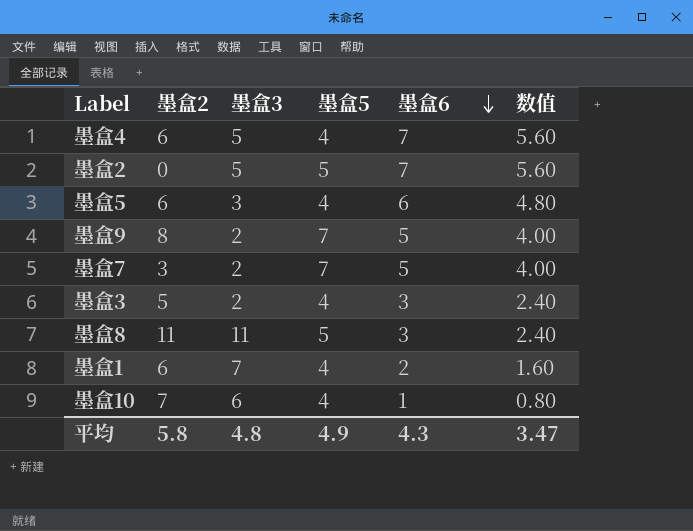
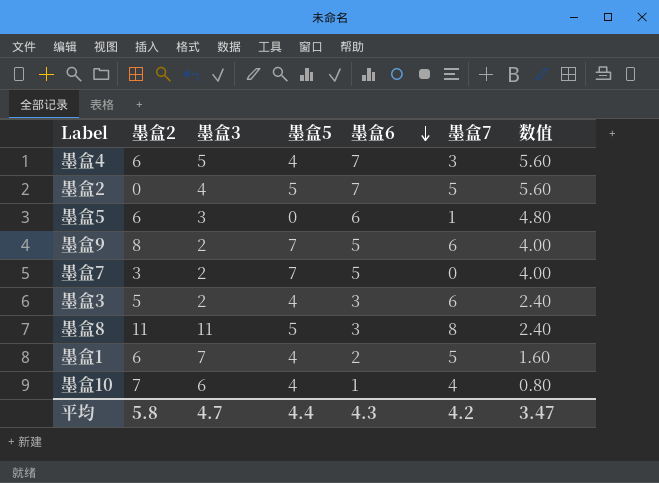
column 墨盒7 | position: none -> 6
墨盒2 | 墨盒3: 5 -> 4
墨盒5 | 墨盒5: 4 -> 0
平均 | 墨盒3: 4.8 -> 4.7
平均 | 墨盒5: 4.9 -> 4.4

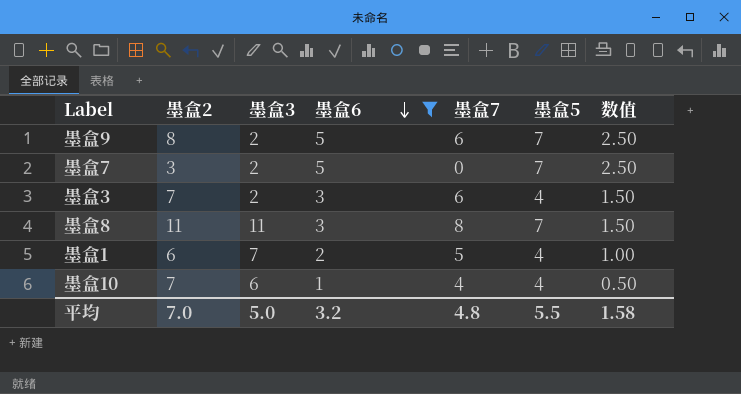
filter: none -> 墨盒6 <= 5
column 墨盒5 | position: 4 -> 6
column 数值 | formula: [墨盒6] * 0.8 -> [墨盒6] * 0.5
墨盒3 | 墨盒2: 5 -> 7
墨盒8 | 墨盒5: 5 -> 7
平均 | 墨盒2: 5.8 -> 7.0
平均 | 墨盒3: 4.7 -> 5.0
平均 | 墨盒6: 4.3 -> 3.2
平均 | 墨盒7: 4.2 -> 4.8
平均 | 墨盒5: 4.4 -> 5.5
平均 | 数值: 3.47 -> 1.58

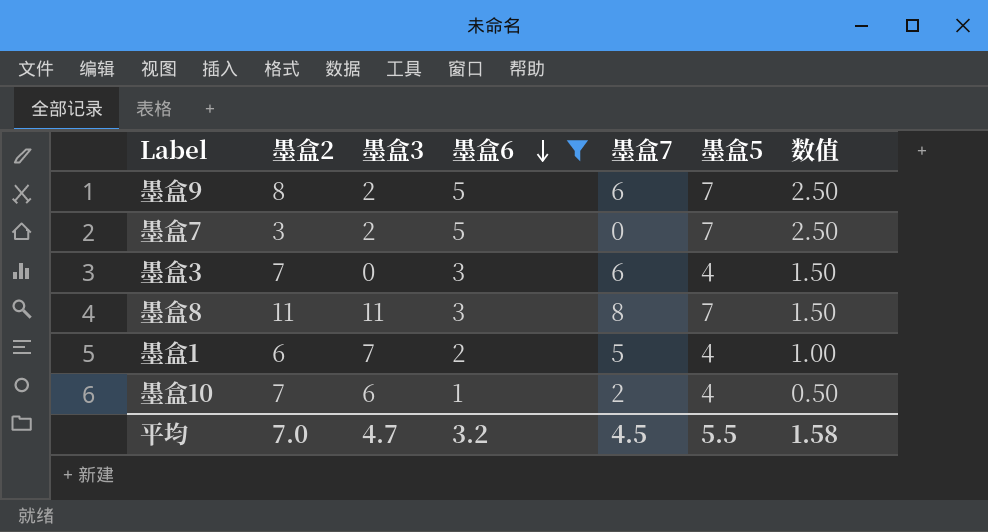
墨盒3 | 墨盒3: 2 -> 0
墨盒10 | 墨盒7: 4 -> 2
平均 | 墨盒3: 5.0 -> 4.7
平均 | 墨盒7: 4.8 -> 4.5

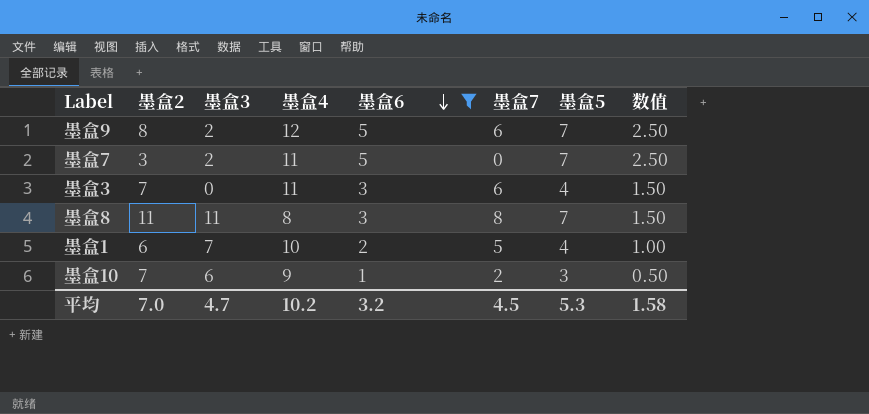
column 墨盒4 | position: none -> 4
墨盒10 | 墨盒5: 4 -> 3
平均 | 墨盒5: 5.5 -> 5.3

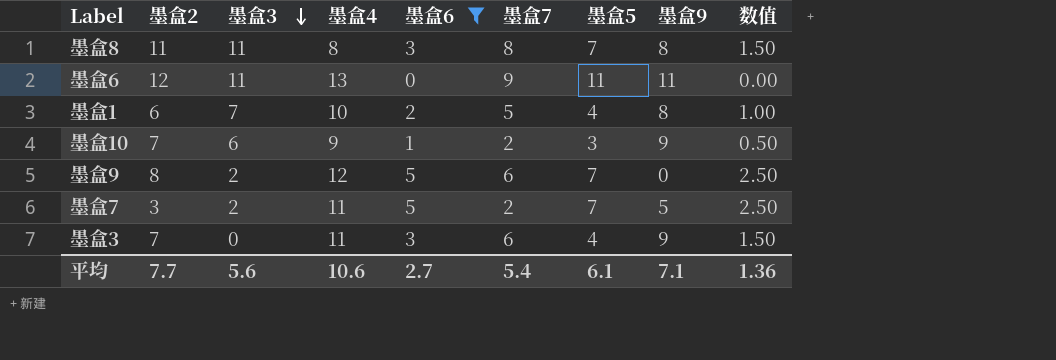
row order: 墨盒6 descending -> 墨盒3 descending
column 墨盒9 | position: none -> 8
row 墨盒6: none -> 12 | 11 | 13 | 0 | 9 | 11 | 11 | 0.00
墨盒7 | 墨盒7: 0 -> 2
平均 | 墨盒2: 7.0 -> 7.7
平均 | 墨盒3: 4.7 -> 5.6
平均 | 墨盒4: 10.2 -> 10.6
平均 | 墨盒6: 3.2 -> 2.7
平均 | 墨盒7: 4.5 -> 5.4
平均 | 墨盒5: 5.3 -> 6.1
平均 | 数值: 1.58 -> 1.36

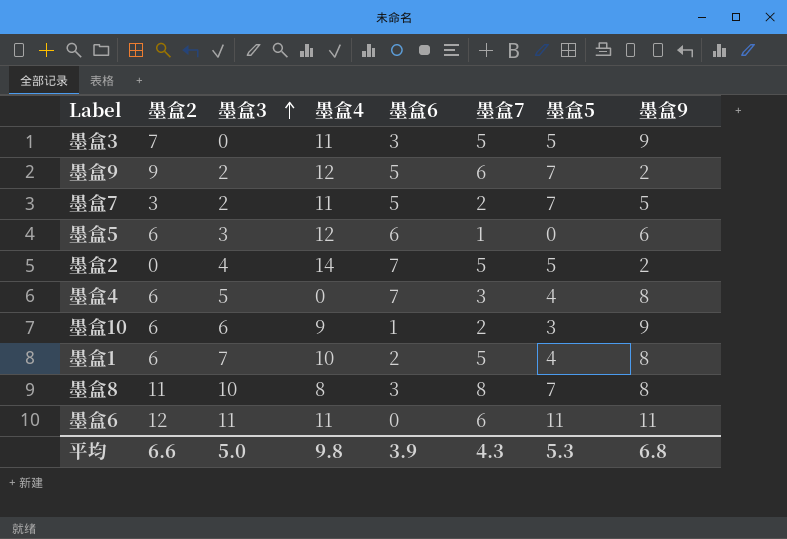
filter: 墨盒6 <= 5 -> none
row order: 墨盒3 descending -> 墨盒3 ascending
column 数值 | formula: [墨盒6] * 0.5 -> none
墨盒3 | 墨盒7: 6 -> 5
墨盒3 | 墨盒5: 4 -> 5
墨盒9 | 墨盒2: 8 -> 9
墨盒9 | 墨盒9: 0 -> 2
墨盒10 | 墨盒2: 7 -> 6
墨盒8 | 墨盒3: 11 -> 10
墨盒6 | 墨盒4: 13 -> 11
墨盒6 | 墨盒7: 9 -> 6
平均 | 墨盒2: 7.7 -> 6.6
平均 | 墨盒3: 5.6 -> 5.0
平均 | 墨盒4: 10.6 -> 9.8
平均 | 墨盒6: 2.7 -> 3.9
平均 | 墨盒7: 5.4 -> 4.3
平均 | 墨盒5: 6.1 -> 5.3
平均 | 墨盒9: 7.1 -> 6.8

